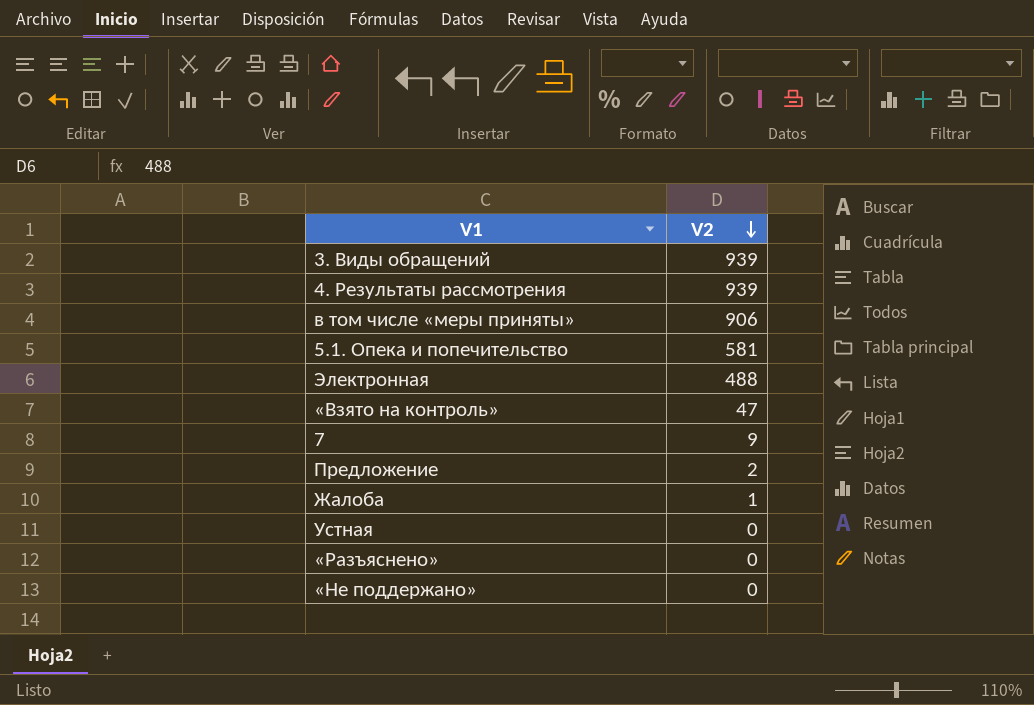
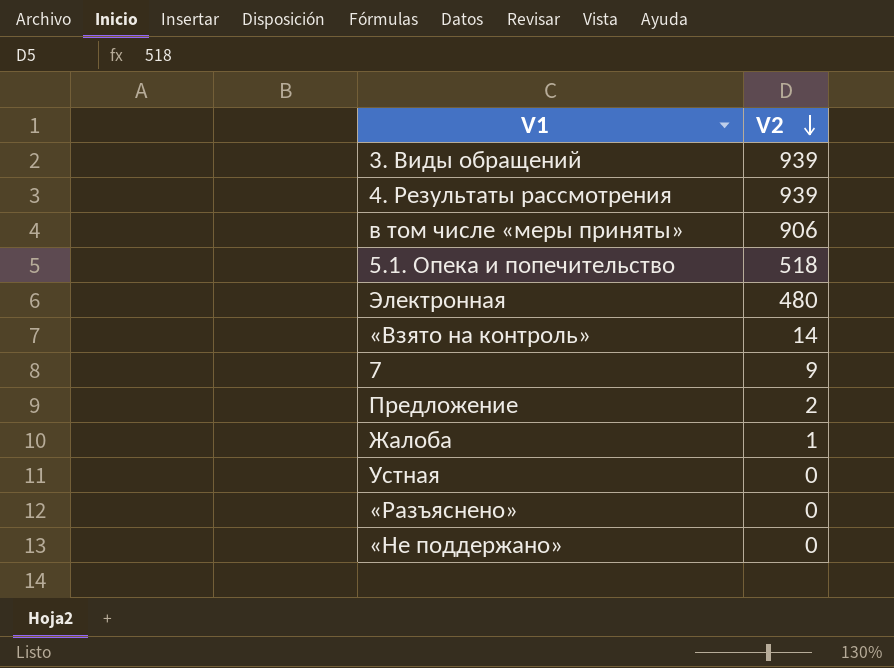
5.1. Опека и попечительство | V2: 581 -> 518
Электронная | V2: 488 -> 480
«Взято на контроль» | V2: 47 -> 14

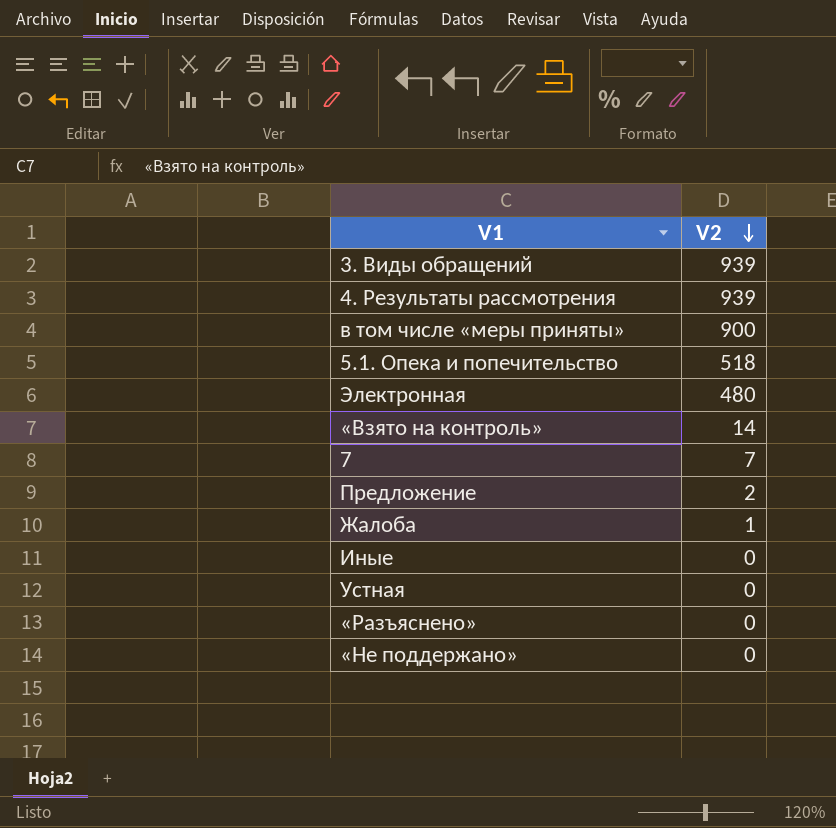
в том числе «меры приняты» | V2: 906 -> 900
7 | V2: 9 -> 7
row Иные: none -> 0

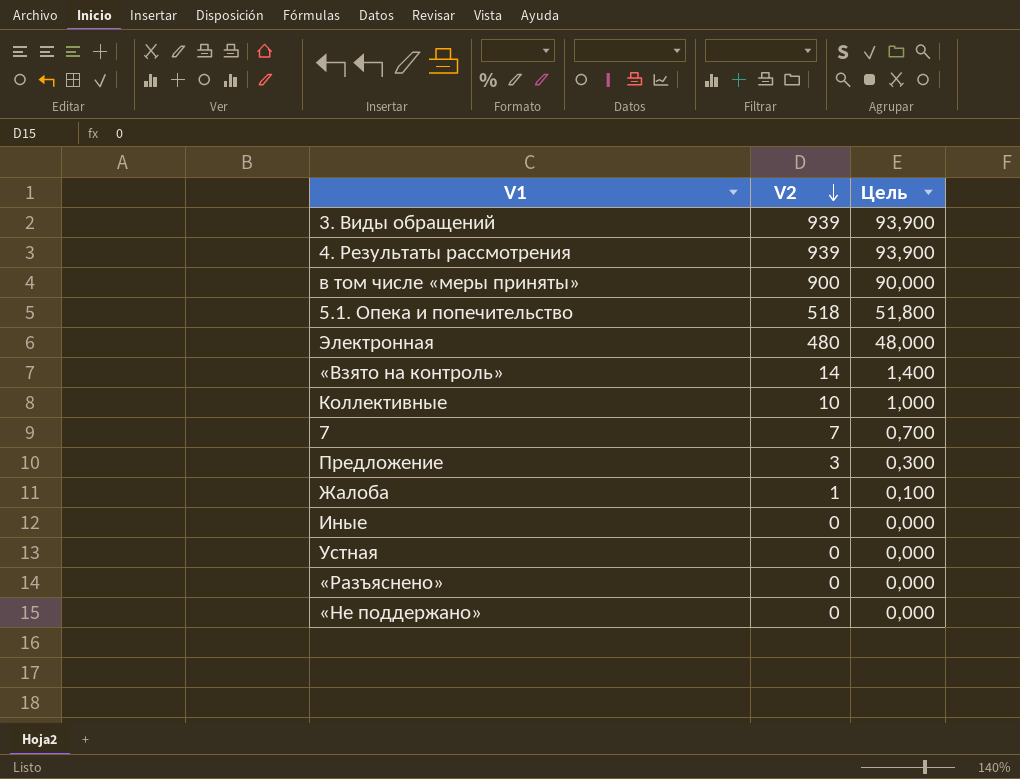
column Цель | formula: none -> [V2] * 0,1
row Коллективные: none -> 10 | 1,000
Предложение | V2: 2 -> 3

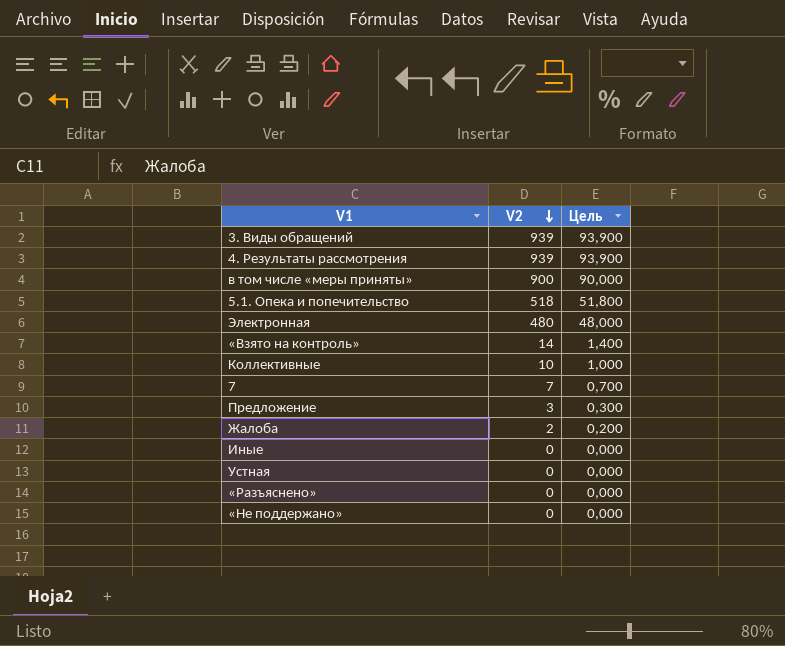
Жалоба | V2: 1 -> 2
Жалоба | Цель: 0,100 -> 0,200

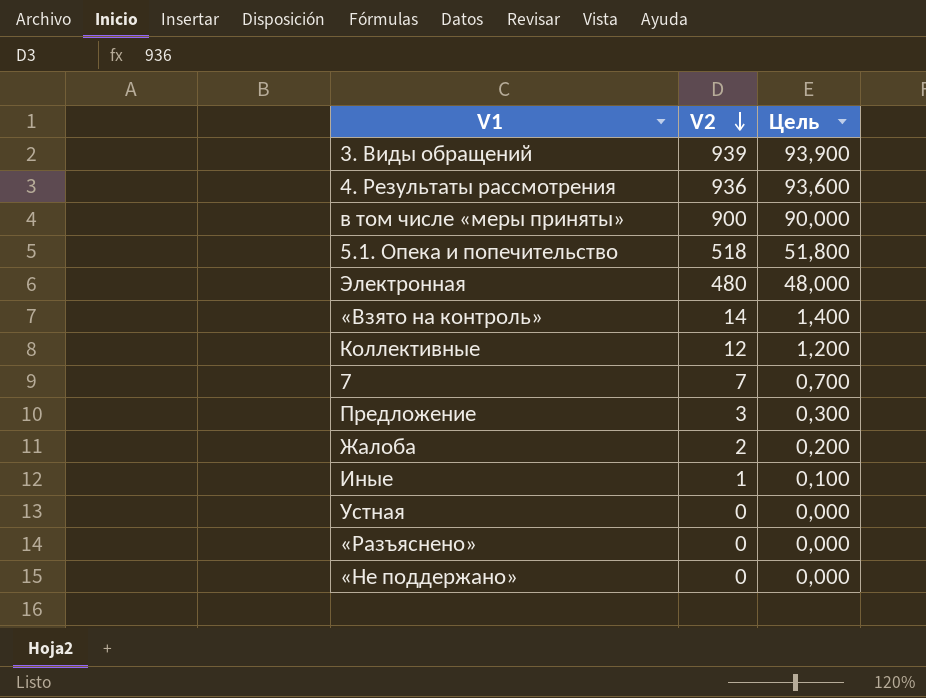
4. Результаты рассмотрения | V2: 939 -> 936
4. Результаты рассмотрения | Цель: 93,900 -> 93,600
Коллективные | V2: 10 -> 12
Коллективные | Цель: 1,000 -> 1,200
Иные | V2: 0 -> 1
Иные | Цель: 0,000 -> 0,100

